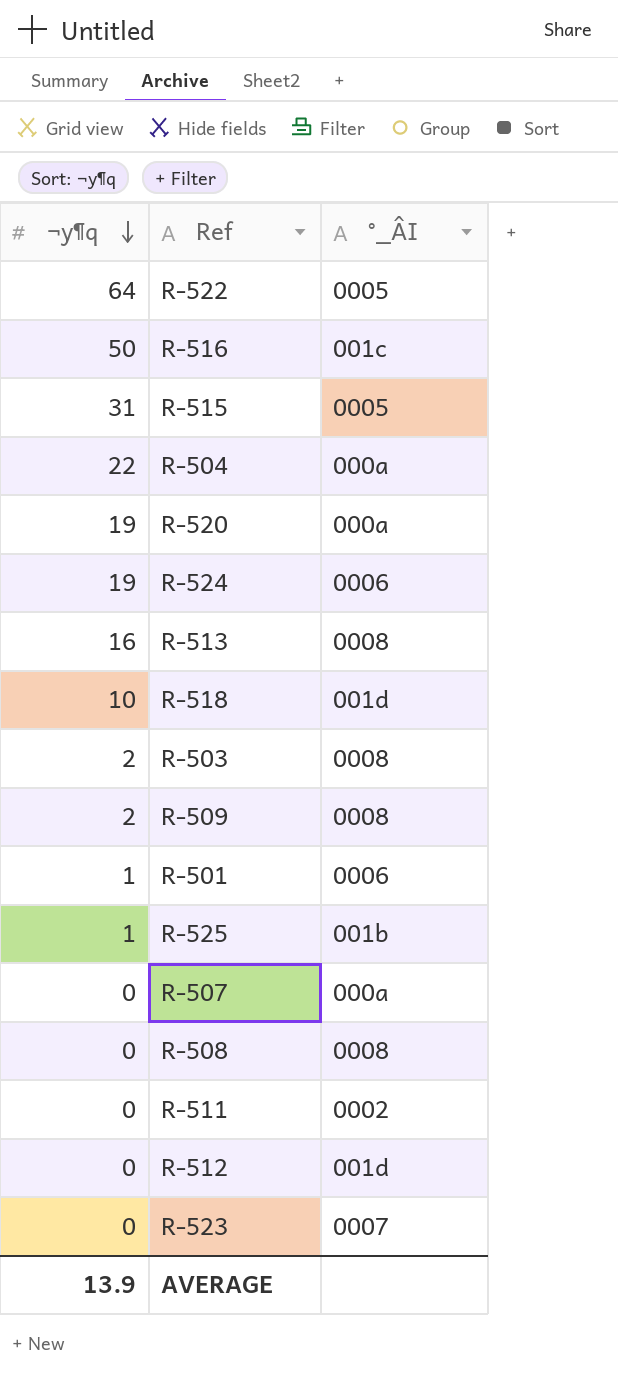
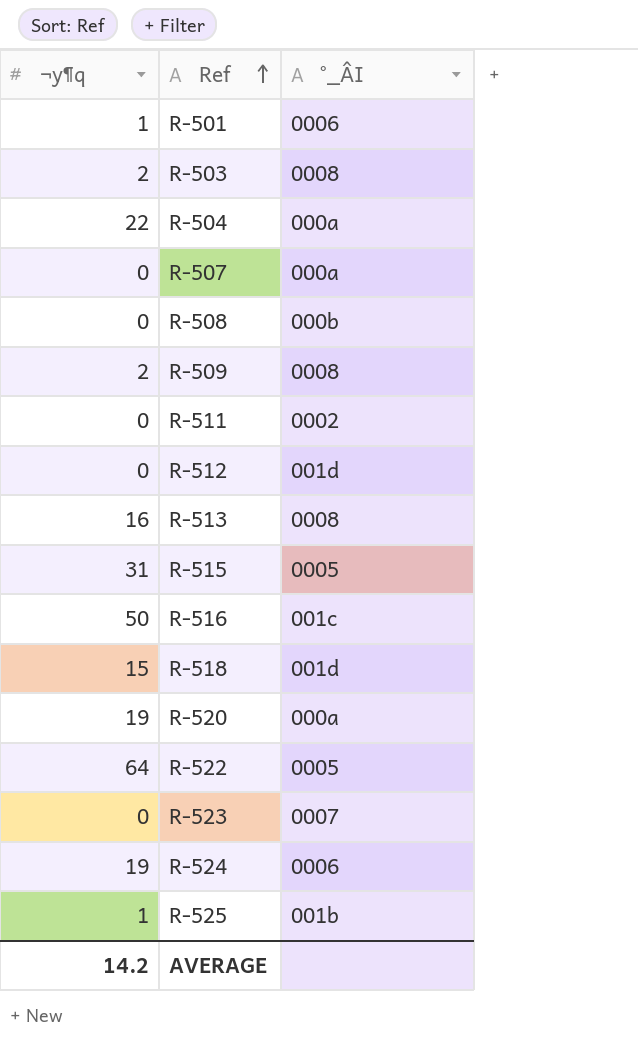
row order: ¬y¶q descending -> Ref ascending
R-508 | °_ÂI: 0008 -> 000b
R-518 | ¬y¶q: 10 -> 15
AVERAGE | ¬y¶q: 13.9 -> 14.2

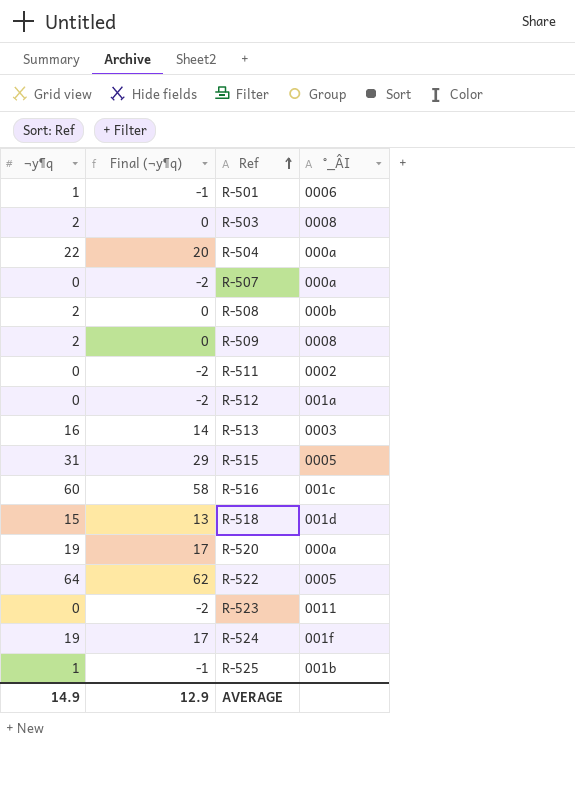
column Final (¬y¶q) | formula: none -> [¬y¶q] - 2
R-508 | ¬y¶q: 0 -> 2
R-512 | °_ÂI: 001d -> 001a
R-513 | °_ÂI: 0008 -> 0003
R-516 | ¬y¶q: 50 -> 60
R-523 | °_ÂI: 0007 -> 0011
R-524 | °_ÂI: 0006 -> 001f
AVERAGE | ¬y¶q: 14.2 -> 14.9

